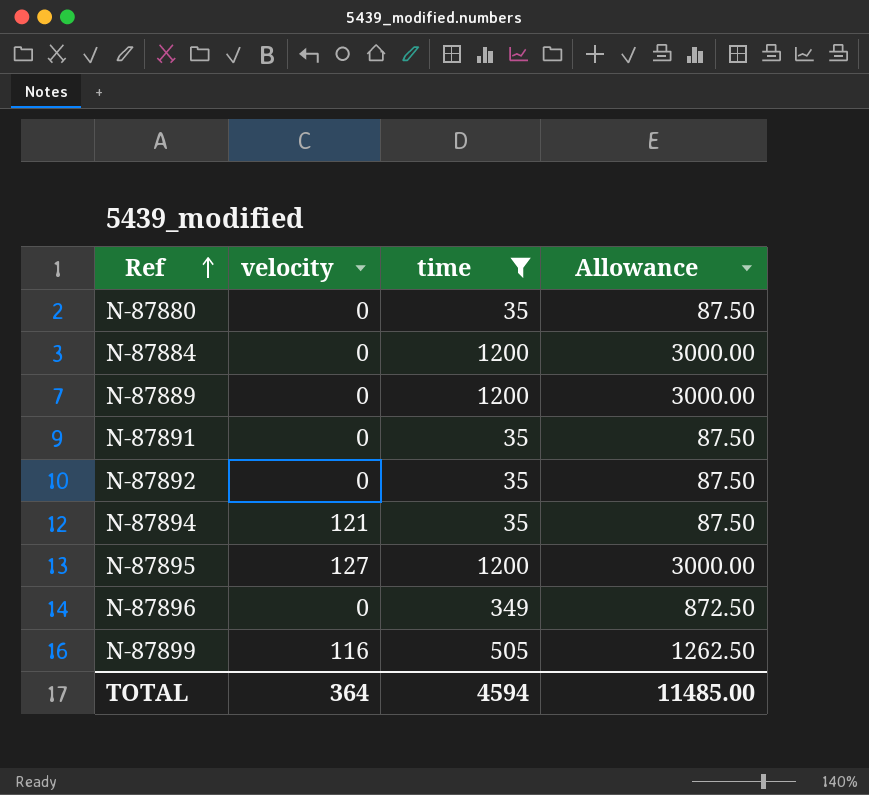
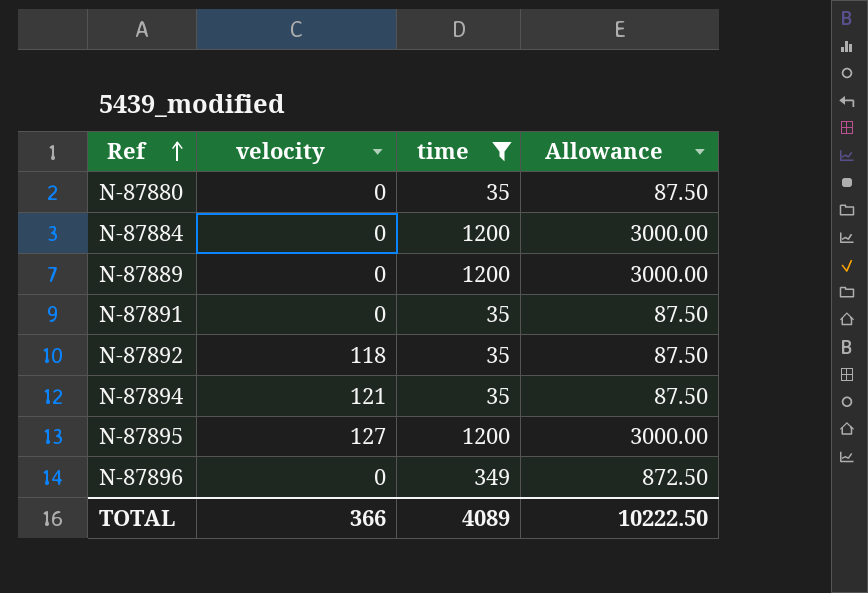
row N-87899: 116 | 505 | 1262.50 -> none
N-87892 | velocity: 0 -> 118
TOTAL | velocity: 364 -> 366
TOTAL | time: 4594 -> 4089
TOTAL | Allowance: 11485.00 -> 10222.50

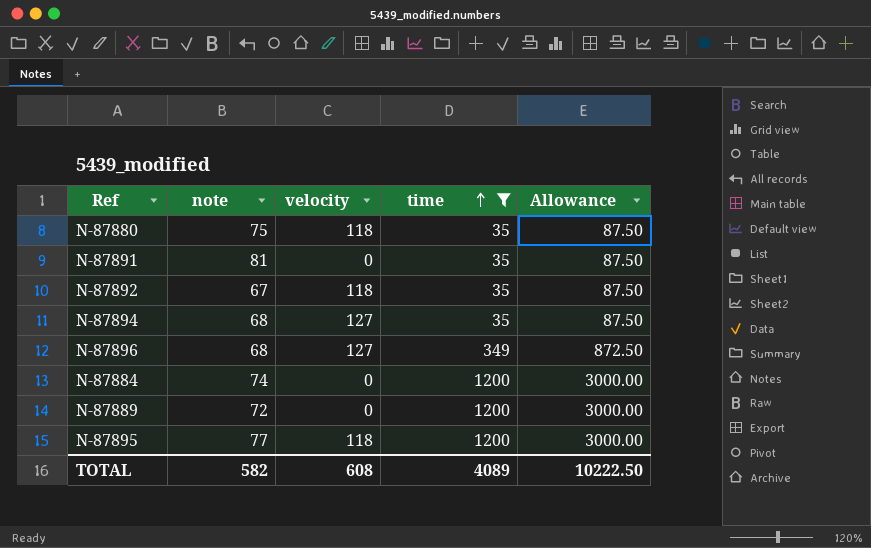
row order: Ref ascending -> time ascending
column note | position: none -> 2
N-87880 | velocity: 0 -> 118
N-87894 | velocity: 121 -> 127
N-87896 | velocity: 0 -> 127
N-87895 | velocity: 127 -> 118
TOTAL | velocity: 366 -> 608

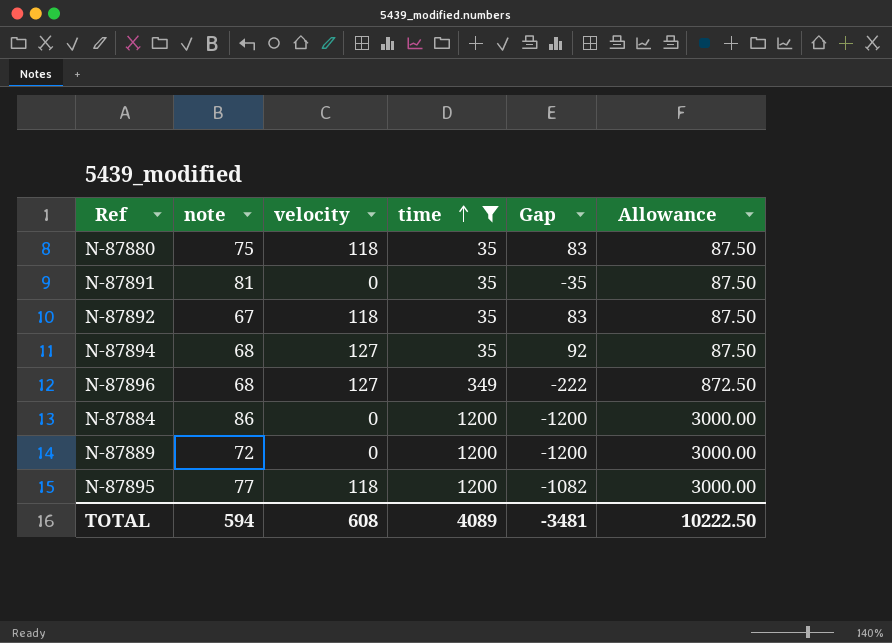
column Gap | formula: none -> [velocity] - [time]
N-87884 | note: 74 -> 86
TOTAL | note: 582 -> 594

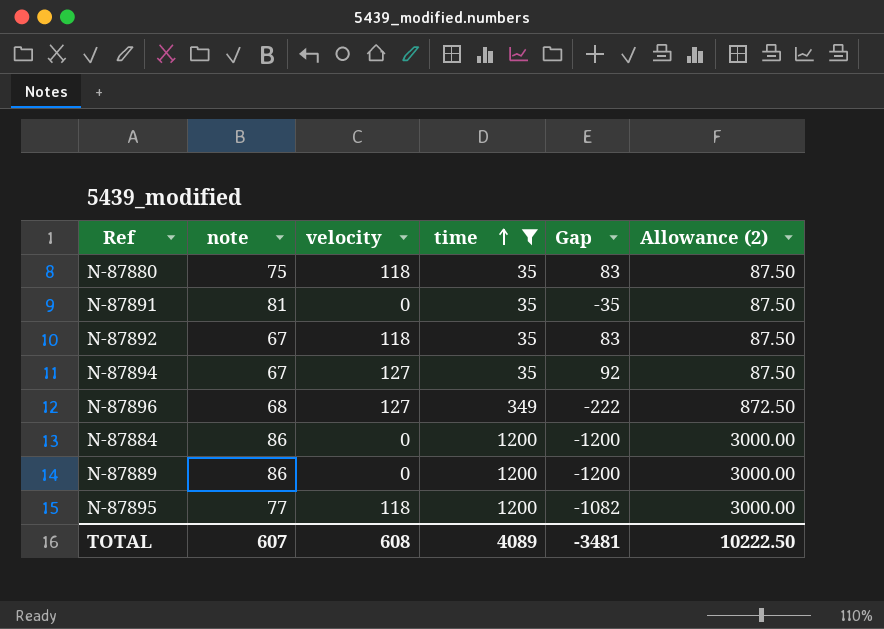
column name: Allowance -> Allowance (2)
N-87894 | note: 68 -> 67
N-87889 | note: 72 -> 86
TOTAL | note: 594 -> 607

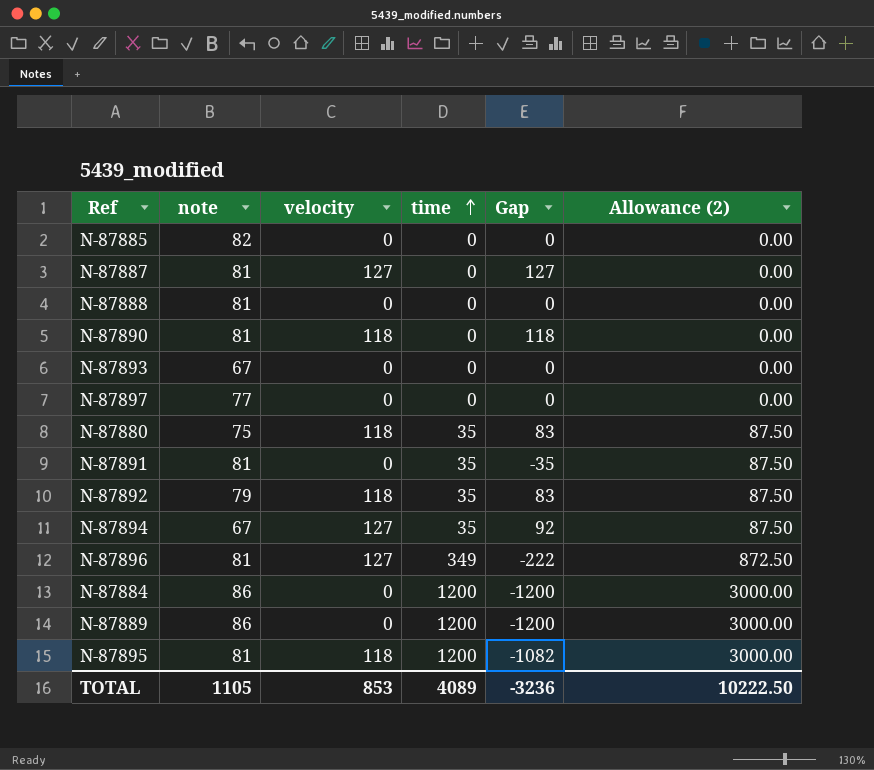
filter: time != 0 -> none
N-87892 | note: 67 -> 79
N-87896 | note: 68 -> 81
N-87895 | note: 77 -> 81
TOTAL | note: 607 -> 1105
TOTAL | velocity: 608 -> 853
TOTAL | Gap: -3481 -> -3236

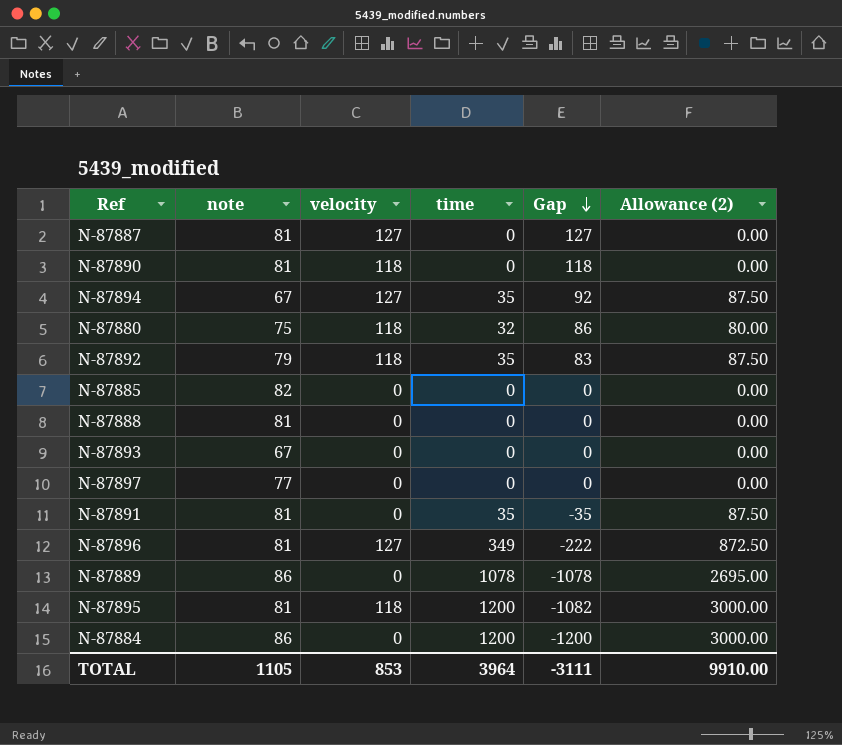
row order: time ascending -> Gap descending
N-87880 | time: 35 -> 32
N-87880 | Gap: 83 -> 86
N-87880 | Allowance (2): 87.50 -> 80.00
N-87889 | time: 1200 -> 1078
N-87889 | Gap: -1200 -> -1078
N-87889 | Allowance (2): 3000.00 -> 2695.00
TOTAL | time: 4089 -> 3964
TOTAL | Gap: -3236 -> -3111
TOTAL | Allowance (2): 10222.50 -> 9910.00

